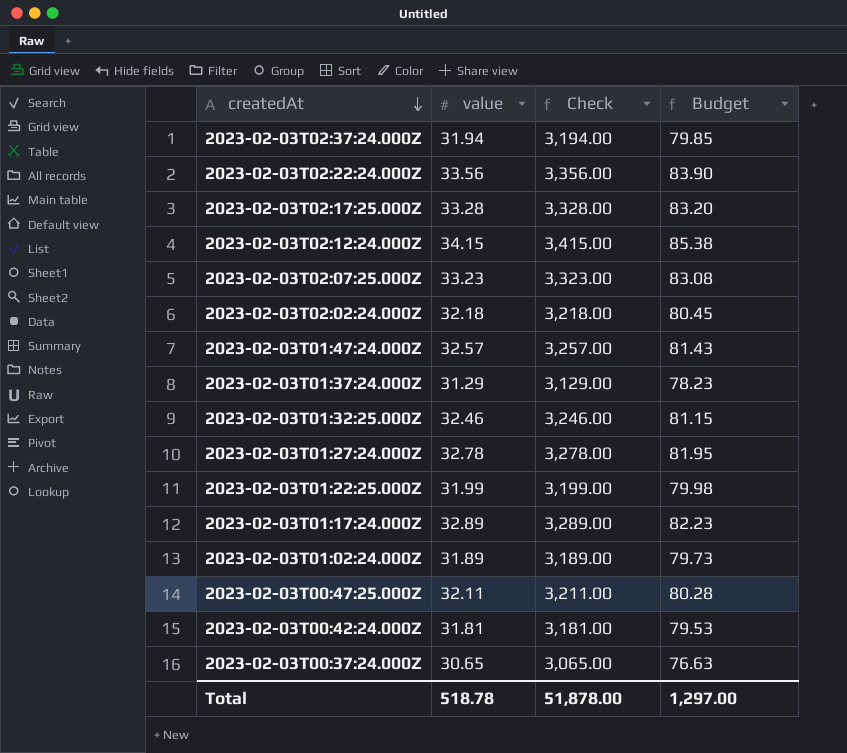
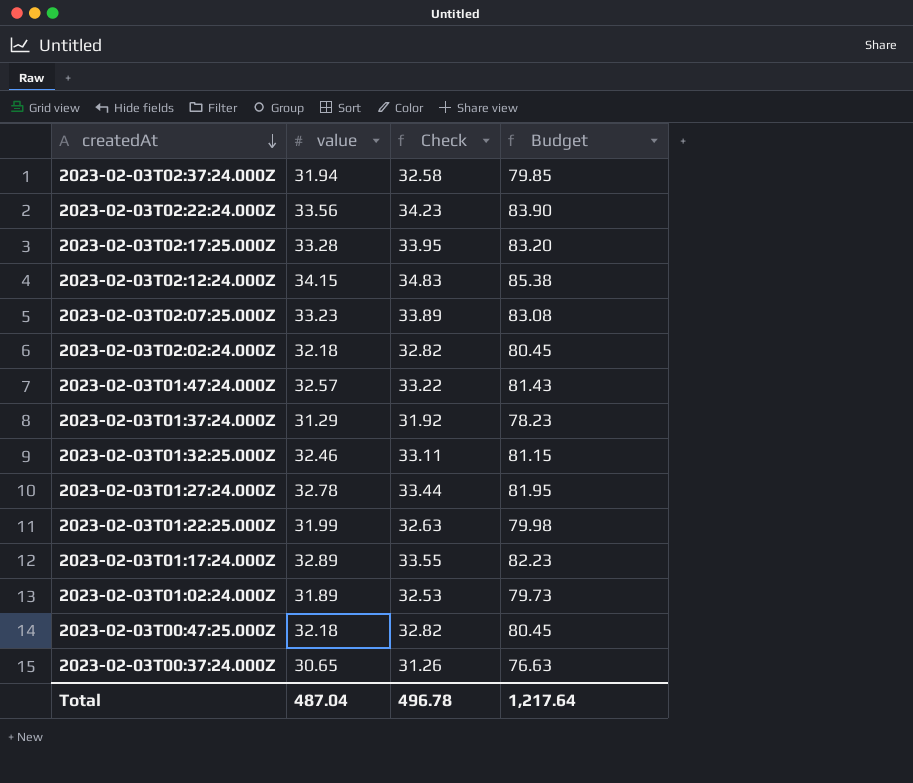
column Check | formula: [value] * 100 -> [value] * 1.02
row 2023-02-03T00:42:24.000Z: 31.81 | 3,181.00 | 79.53 -> none
2023-02-03T00:47:25.000Z | value: 32.11 -> 32.18
2023-02-03T00:47:25.000Z | Budget: 80.28 -> 80.45
Total | value: 518.78 -> 487.04
Total | Check: 51,878.00 -> 496.78
Total | Budget: 1,297.00 -> 1,217.64

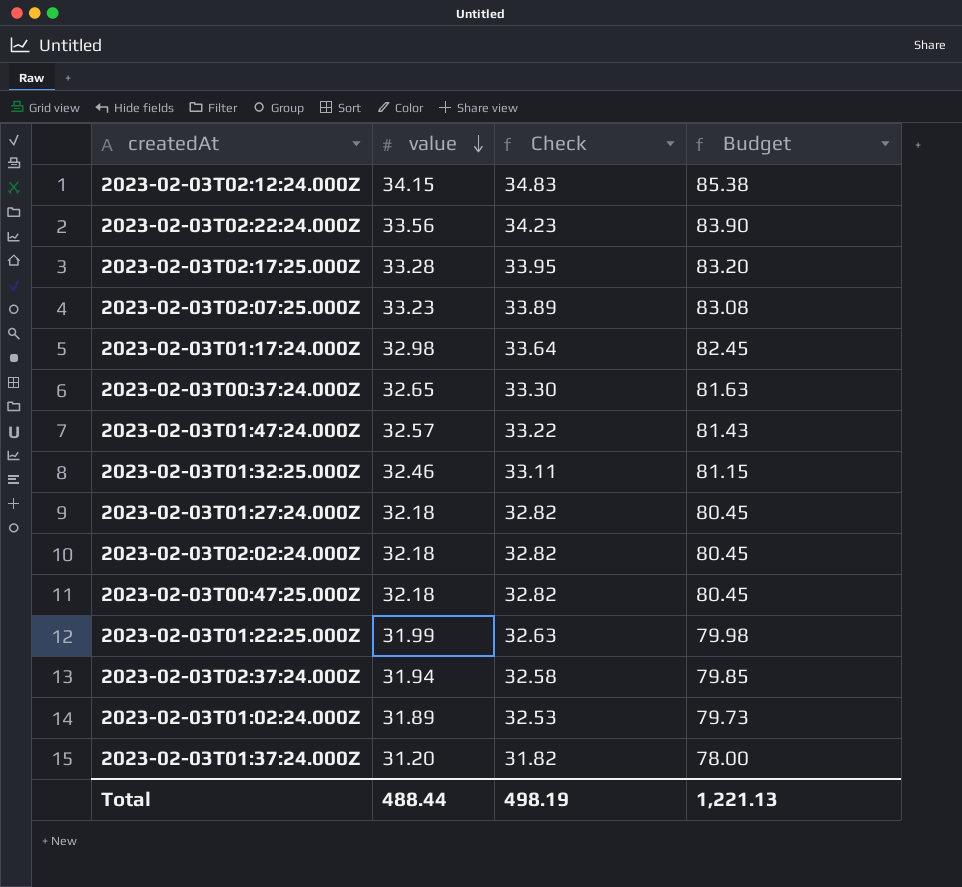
row order: createdAt descending -> value descending
2023-02-03T01:17:24.000Z | value: 32.89 -> 32.98
2023-02-03T01:17:24.000Z | Check: 33.55 -> 33.64
2023-02-03T01:17:24.000Z | Budget: 82.23 -> 82.45
2023-02-03T00:37:24.000Z | value: 30.65 -> 32.65
2023-02-03T00:37:24.000Z | Check: 31.26 -> 33.30
2023-02-03T00:37:24.000Z | Budget: 76.63 -> 81.63
2023-02-03T01:27:24.000Z | value: 32.78 -> 32.18
2023-02-03T01:27:24.000Z | Check: 33.44 -> 32.82
2023-02-03T01:27:24.000Z | Budget: 81.95 -> 80.45
2023-02-03T01:37:24.000Z | value: 31.29 -> 31.20
2023-02-03T01:37:24.000Z | Check: 31.92 -> 31.82
2023-02-03T01:37:24.000Z | Budget: 78.23 -> 78.00
Total | value: 487.04 -> 488.44
Total | Check: 496.78 -> 498.19
Total | Budget: 1,217.64 -> 1,221.13

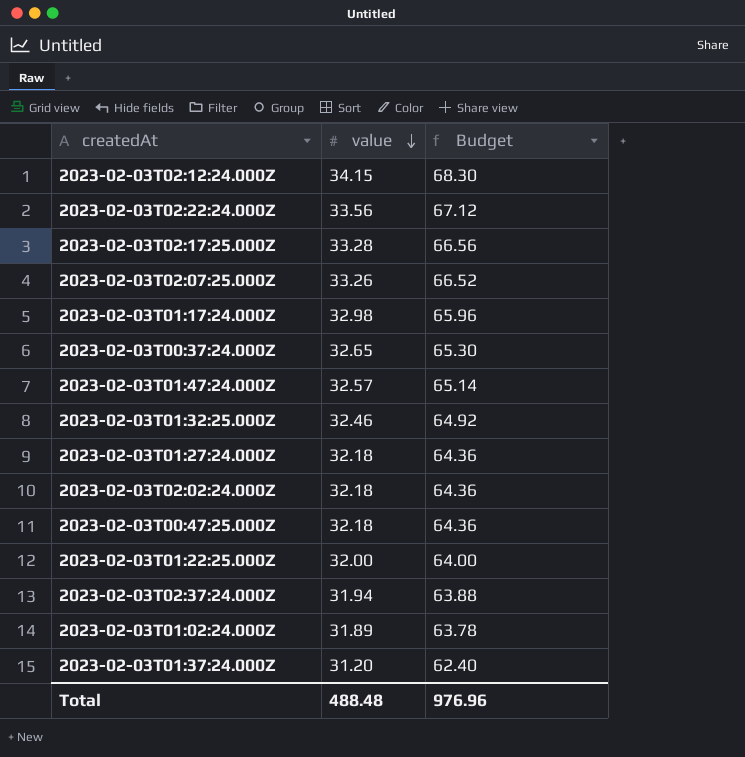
column Check | formula: [value] * 1.02 -> none
column Budget | formula: [value] * 2.5 -> [value] * 2
2023-02-03T02:07:25.000Z | value: 33.23 -> 33.26
2023-02-03T01:22:25.000Z | value: 31.99 -> 32.00
Total | value: 488.44 -> 488.48
Total | Budget: 1,221.13 -> 976.96

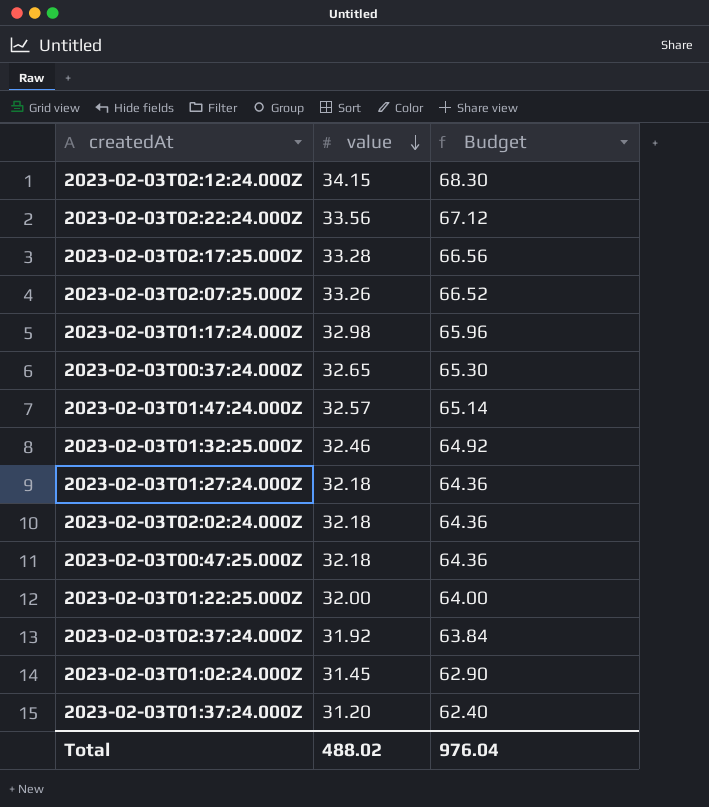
2023-02-03T02:37:24.000Z | value: 31.94 -> 31.92
2023-02-03T02:37:24.000Z | Budget: 63.88 -> 63.84
2023-02-03T01:02:24.000Z | value: 31.89 -> 31.45
2023-02-03T01:02:24.000Z | Budget: 63.78 -> 62.90
Total | value: 488.48 -> 488.02
Total | Budget: 976.96 -> 976.04

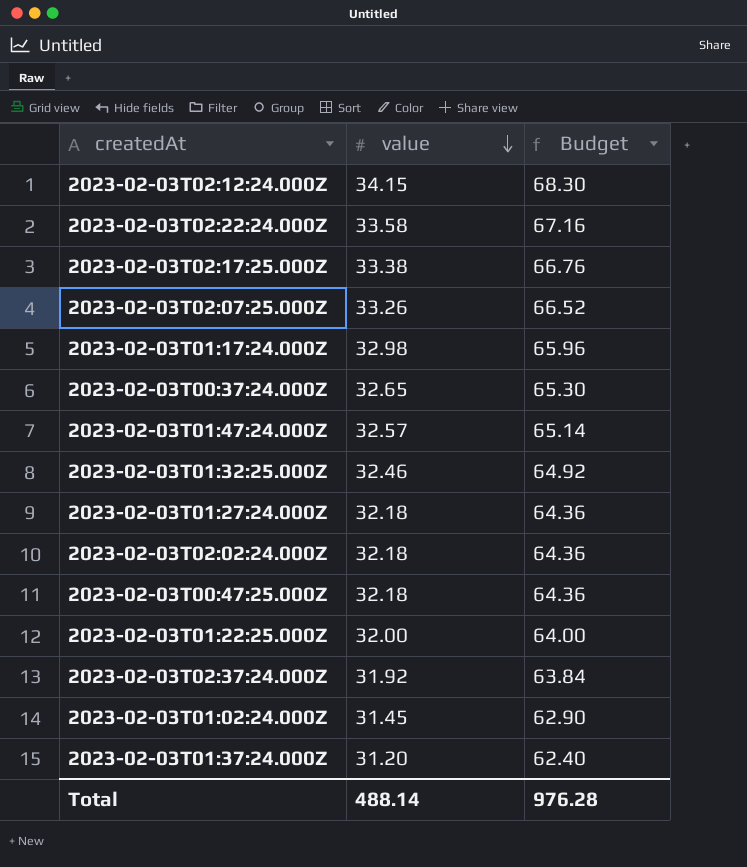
2023-02-03T02:22:24.000Z | value: 33.56 -> 33.58
2023-02-03T02:22:24.000Z | Budget: 67.12 -> 67.16
2023-02-03T02:17:25.000Z | value: 33.28 -> 33.38
2023-02-03T02:17:25.000Z | Budget: 66.56 -> 66.76
Total | value: 488.02 -> 488.14
Total | Budget: 976.04 -> 976.28

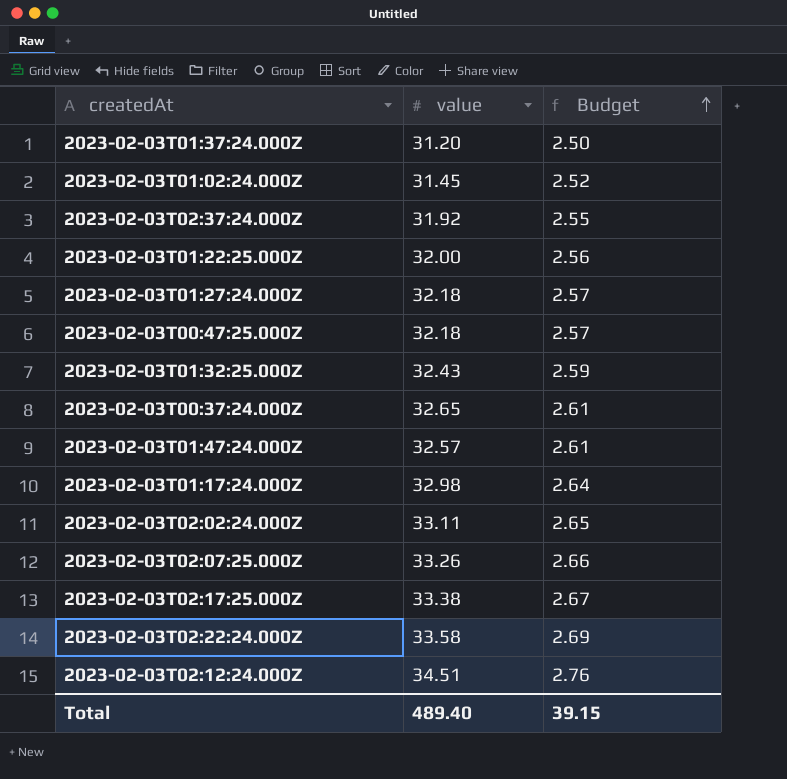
row order: value descending -> Budget ascending
column Budget | formula: [value] * 2 -> [value] * 0.08
2023-02-03T01:32:25.000Z | value: 32.46 -> 32.43
2023-02-03T02:02:24.000Z | value: 32.18 -> 33.11
2023-02-03T02:12:24.000Z | value: 34.15 -> 34.51
Total | value: 488.14 -> 489.40
Total | Budget: 976.28 -> 39.15

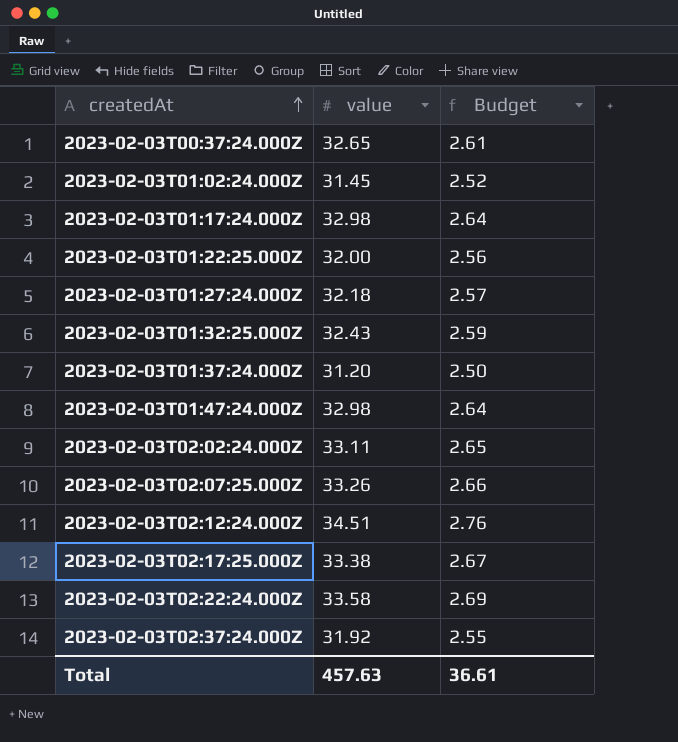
row order: Budget ascending -> createdAt ascending
row 2023-02-03T00:47:25.000Z: 32.18 | 2.57 -> none
2023-02-03T01:47:24.000Z | value: 32.57 -> 32.98
2023-02-03T01:47:24.000Z | Budget: 2.61 -> 2.64
Total | value: 489.40 -> 457.63
Total | Budget: 39.15 -> 36.61

